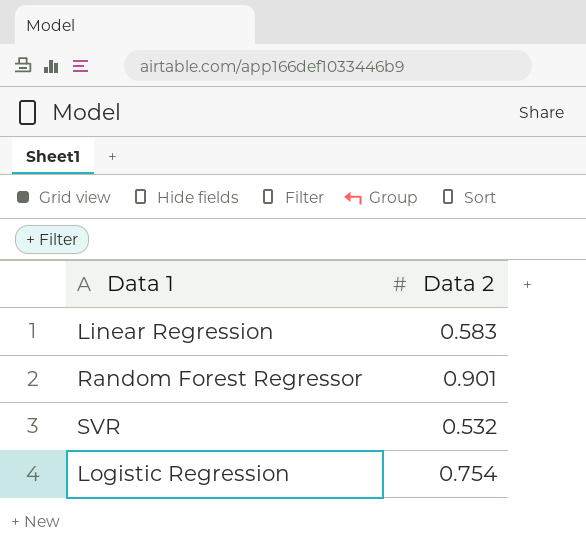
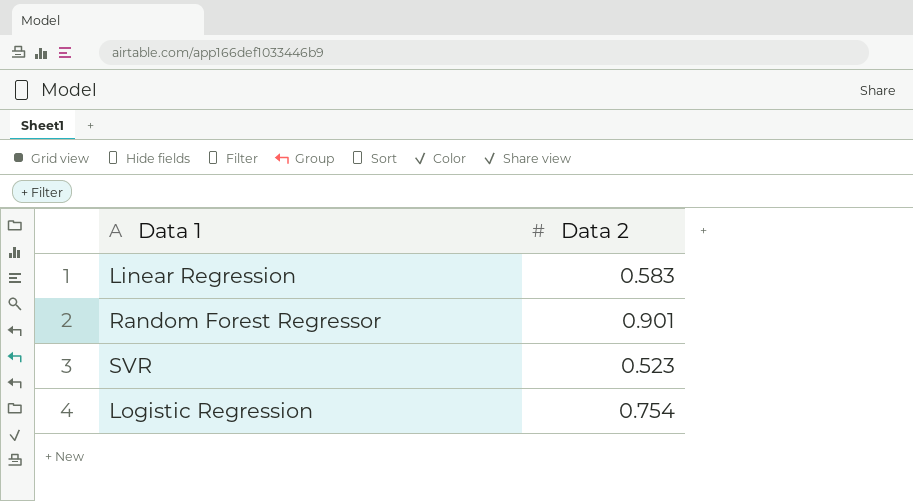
SVR | Data 2: 0.532 -> 0.523

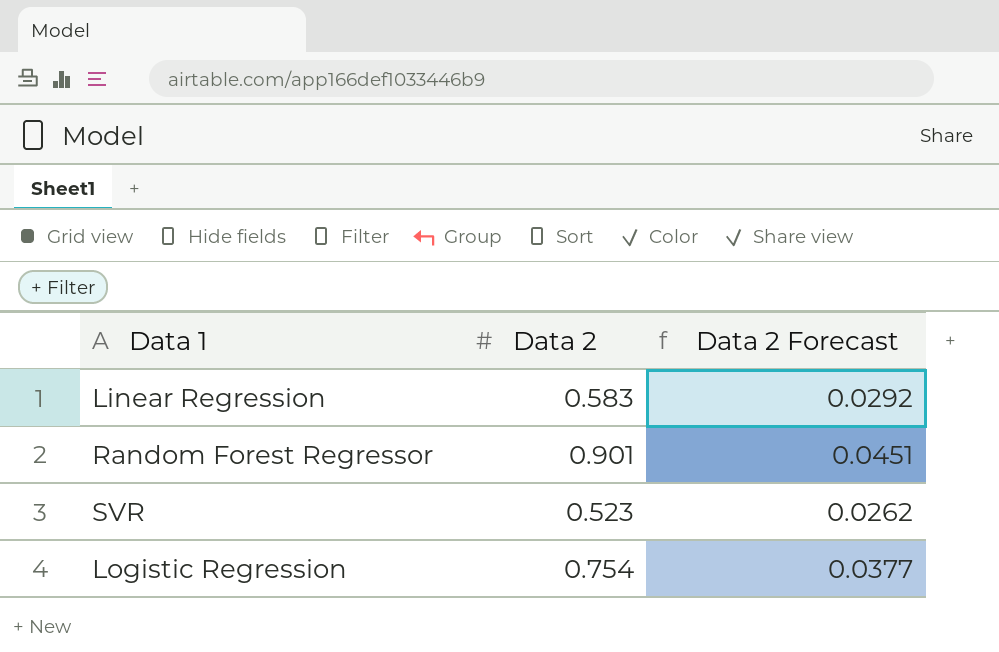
column Data 2 Forecast | formula: none -> [Data 2] * 0.05

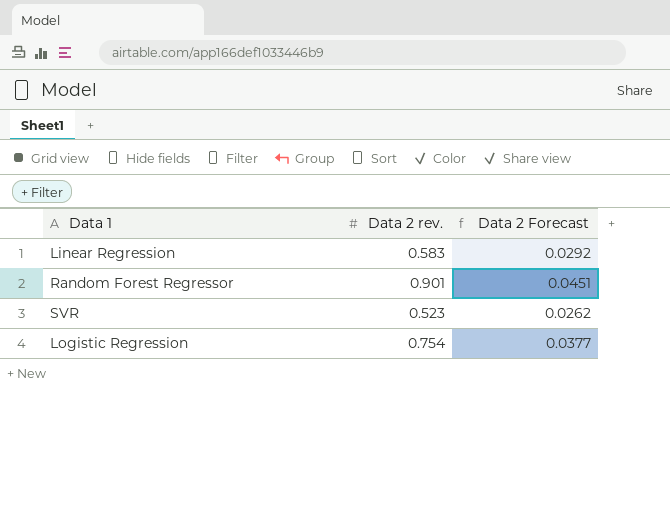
column name: Data 2 -> Data 2 rev.

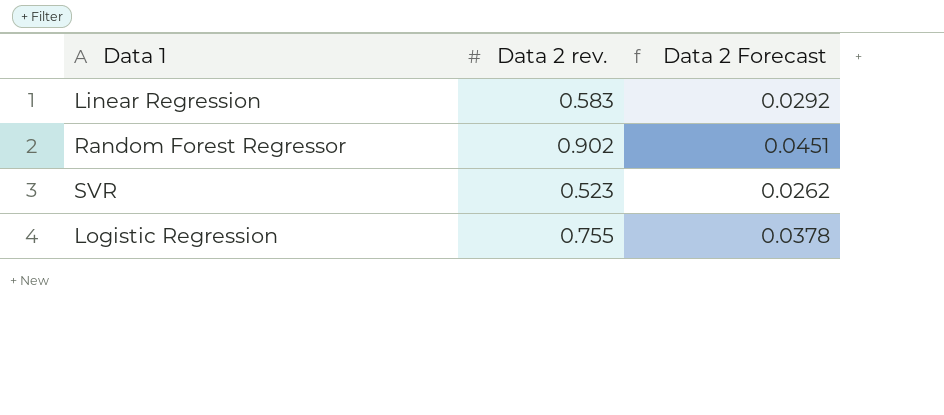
Random Forest Regressor | Data 2 rev.: 0.901 -> 0.902
Logistic Regression | Data 2 rev.: 0.754 -> 0.755
Logistic Regression | Data 2 Forecast: 0.0377 -> 0.0378

